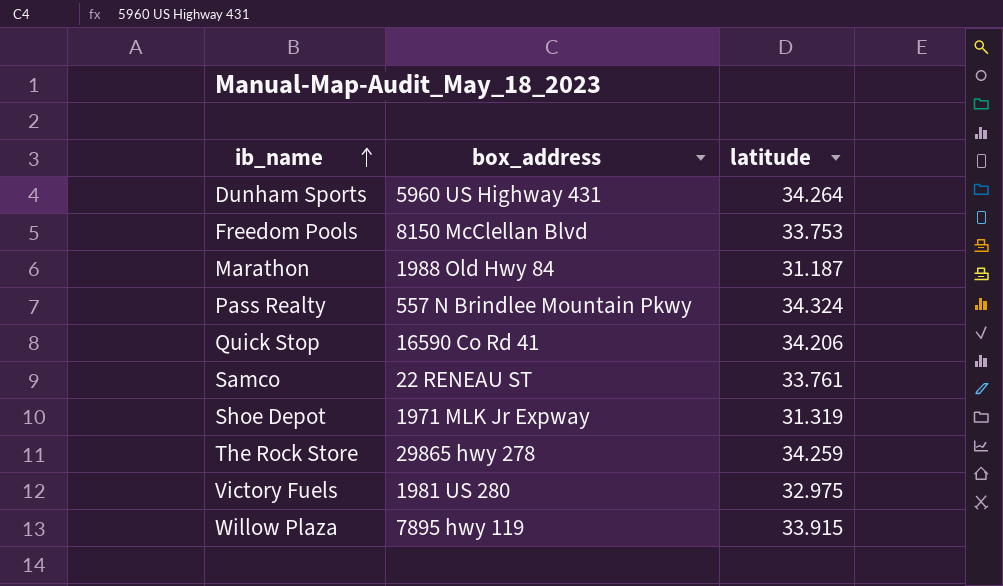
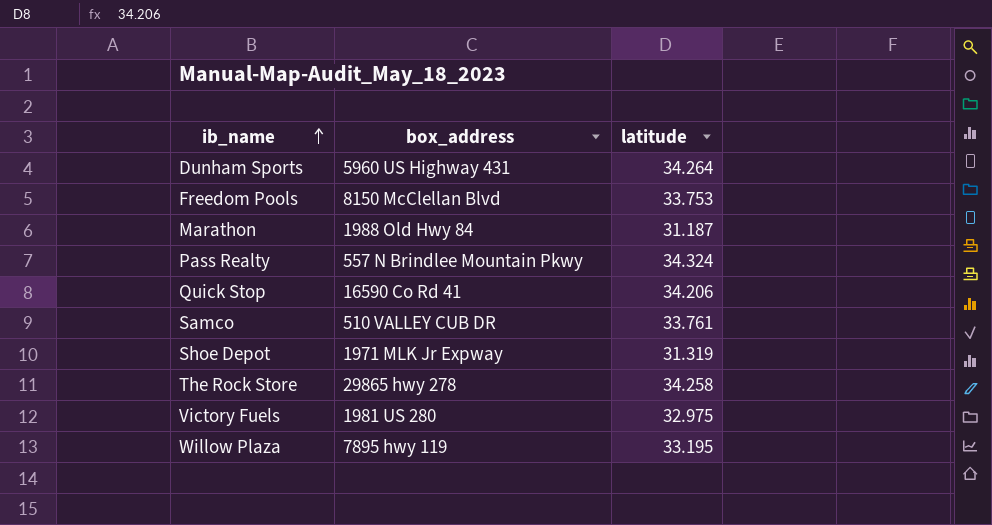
Samco | box_address: 22 RENEAU ST -> 510 VALLEY CUB DR
The Rock Store | latitude: 34.259 -> 34.258
Willow Plaza | latitude: 33.915 -> 33.195

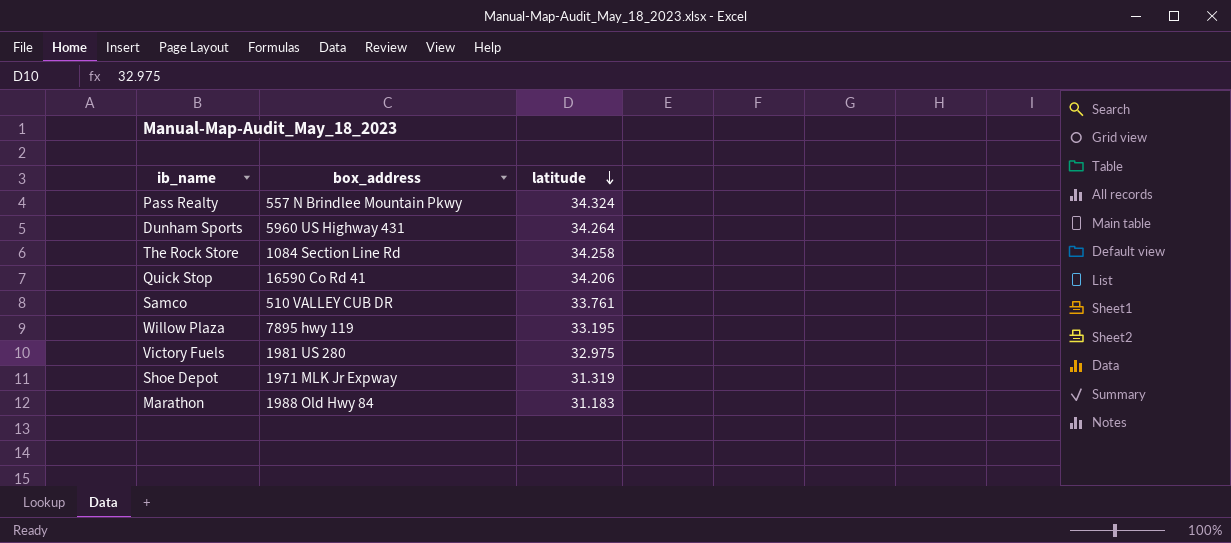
row order: ib_name ascending -> latitude descending
row Freedom Pools: 8150 McClellan Blvd | 33.753 -> none
The Rock Store | box_address: 29865 hwy 278 -> 1084 Section Line Rd
Marathon | latitude: 31.187 -> 31.183

